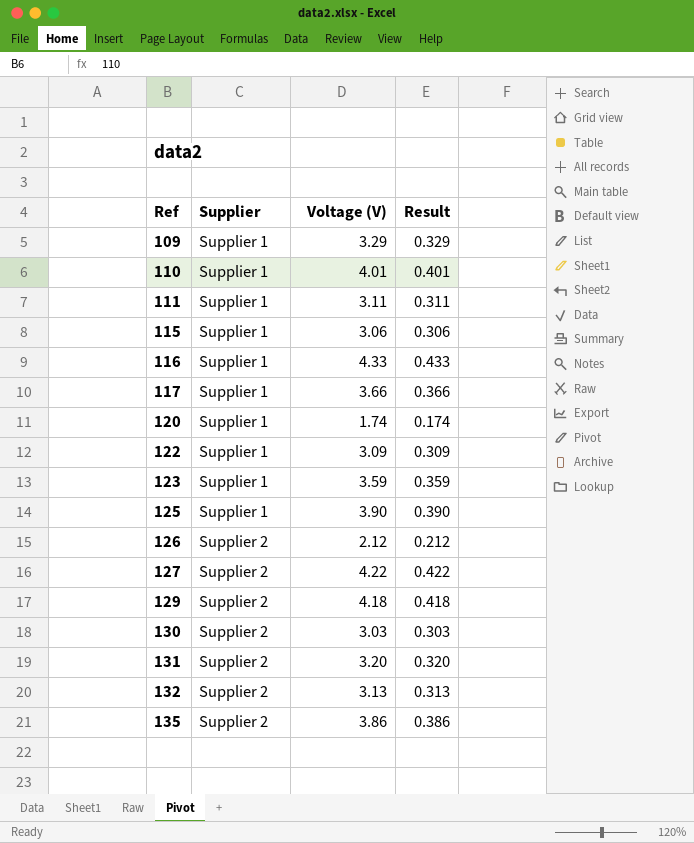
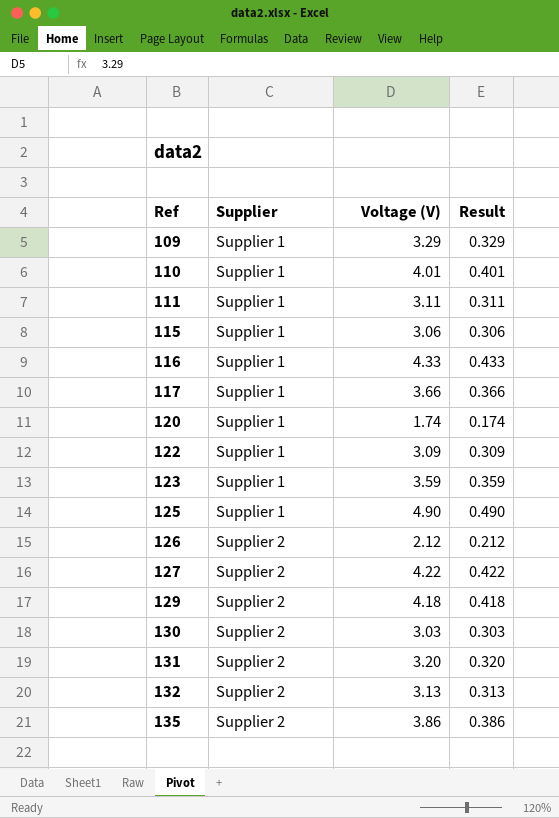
125 | Voltage (V): 3.90 -> 4.90
125 | Result: 0.390 -> 0.490

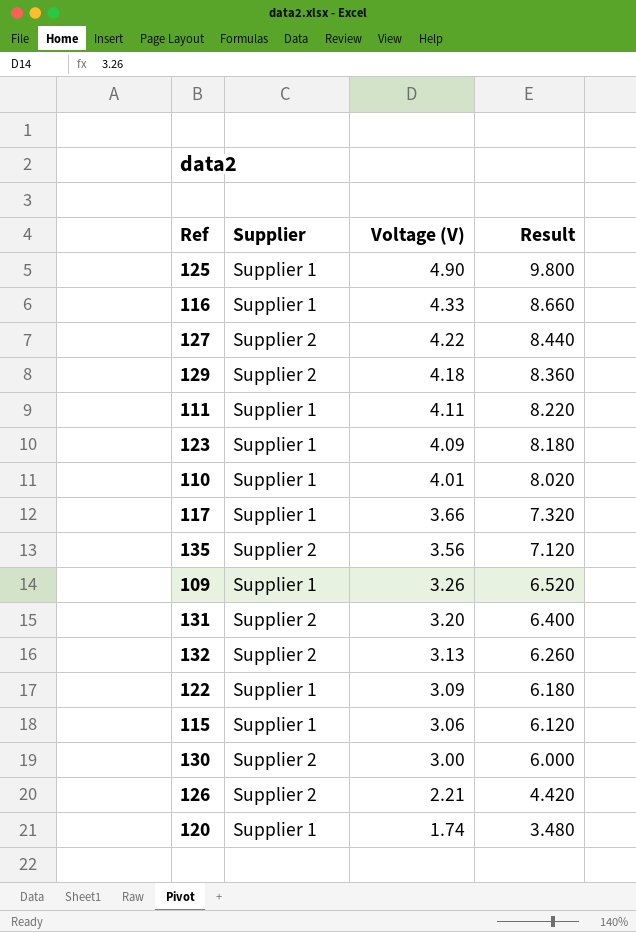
row order: Ref ascending -> Voltage (V) descending
column Result | formula: [Voltage (V)] * 0.1 -> [Voltage (V)] * 2
111 | Voltage (V): 3.11 -> 4.11
123 | Voltage (V): 3.59 -> 4.09
135 | Voltage (V): 3.86 -> 3.56
109 | Voltage (V): 3.29 -> 3.26
130 | Voltage (V): 3.03 -> 3.00
126 | Voltage (V): 2.12 -> 2.21

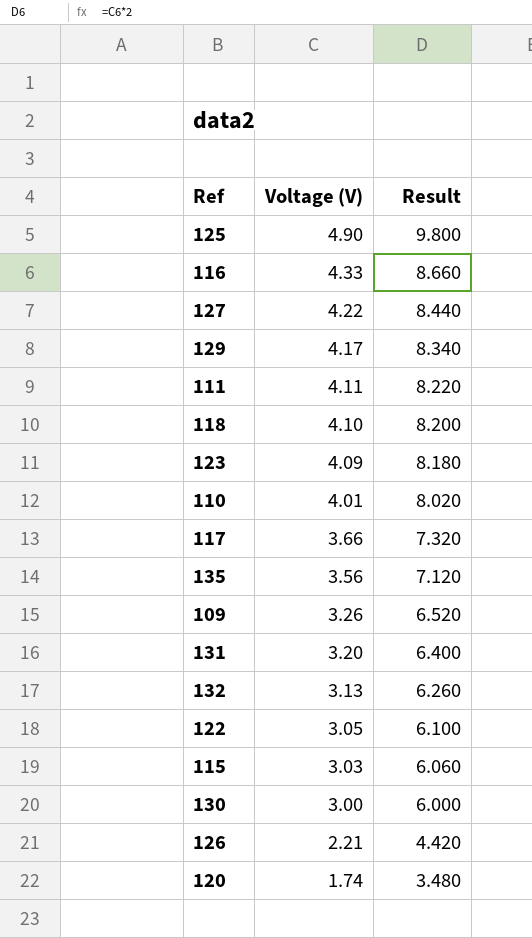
column Supplier | position: 2 -> none
129 | Voltage (V): 4.18 -> 4.17
129 | Result: 8.360 -> 8.340
row 118: none -> 4.10 | 8.200
122 | Voltage (V): 3.09 -> 3.05
122 | Result: 6.180 -> 6.100
115 | Voltage (V): 3.06 -> 3.03
115 | Result: 6.120 -> 6.060

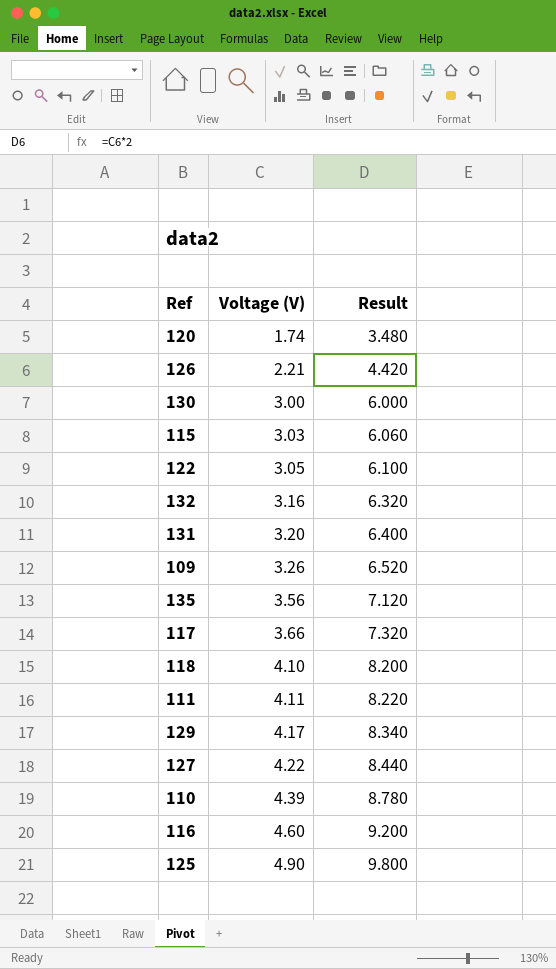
row order: Voltage (V) descending -> Voltage (V) ascending
row 123: 4.09 | 8.180 -> none
132 | Voltage (V): 3.13 -> 3.16
132 | Result: 6.260 -> 6.320
110 | Voltage (V): 4.01 -> 4.39
110 | Result: 8.020 -> 8.780
116 | Voltage (V): 4.33 -> 4.60
116 | Result: 8.660 -> 9.200

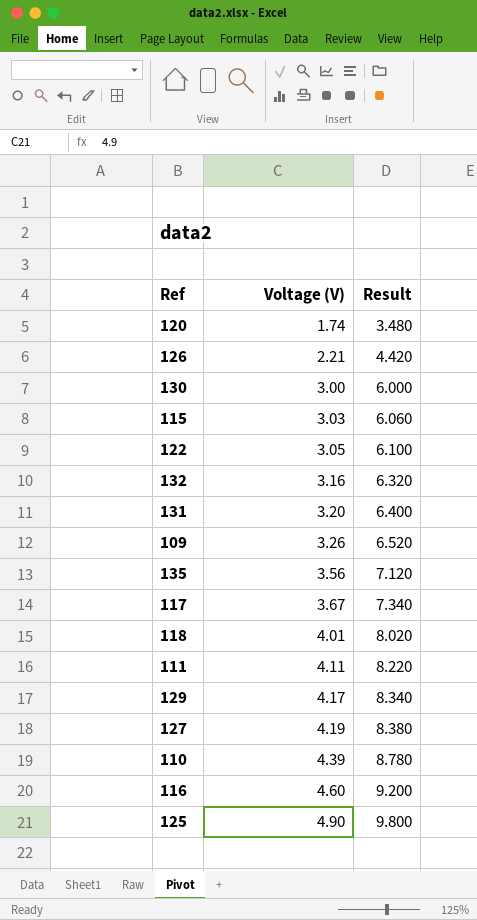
117 | Voltage (V): 3.66 -> 3.67
117 | Result: 7.320 -> 7.340
118 | Voltage (V): 4.10 -> 4.01
118 | Result: 8.200 -> 8.020
127 | Voltage (V): 4.22 -> 4.19
127 | Result: 8.440 -> 8.380

